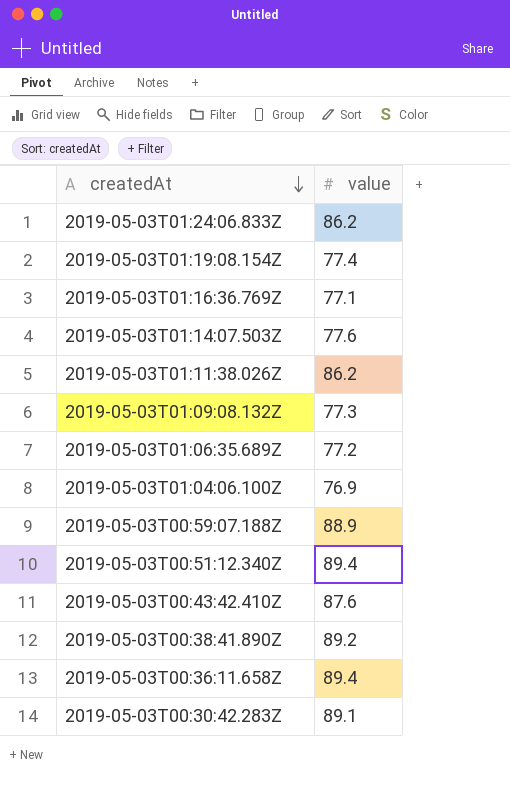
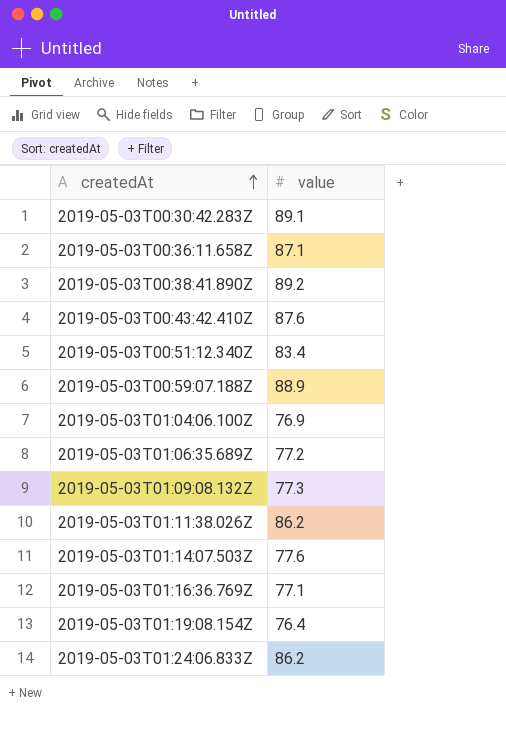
row order: createdAt descending -> createdAt ascending
2019-05-03T00:36:11.658Z | value: 89.4 -> 87.1
2019-05-03T00:51:12.340Z | value: 89.4 -> 83.4
2019-05-03T01:19:08.154Z | value: 77.4 -> 76.4

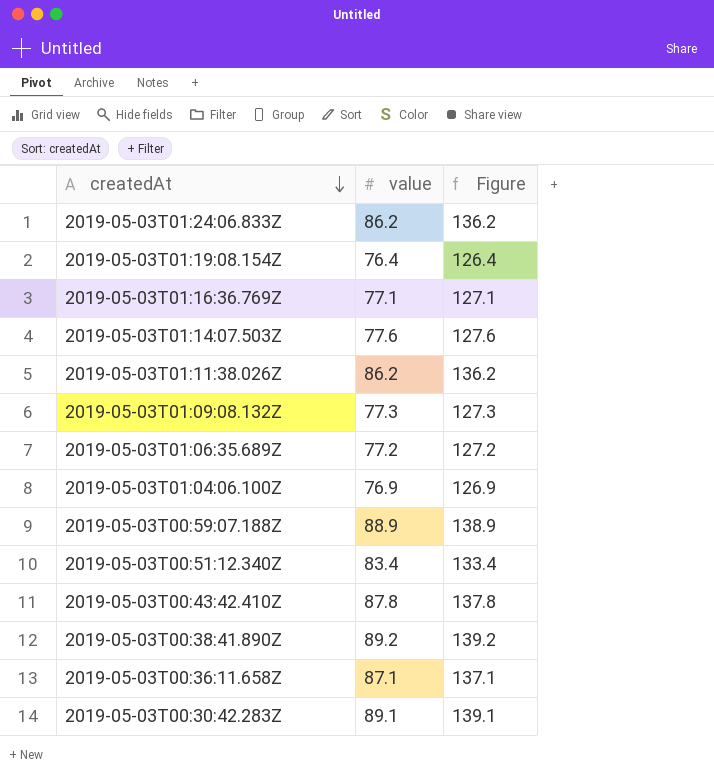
row order: createdAt ascending -> createdAt descending
column Figure | formula: none -> [value] + 50
2019-05-03T00:43:42.410Z | value: 87.6 -> 87.8

